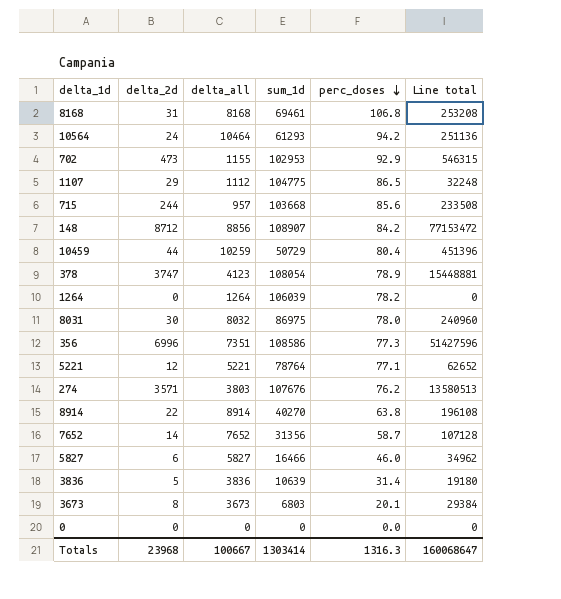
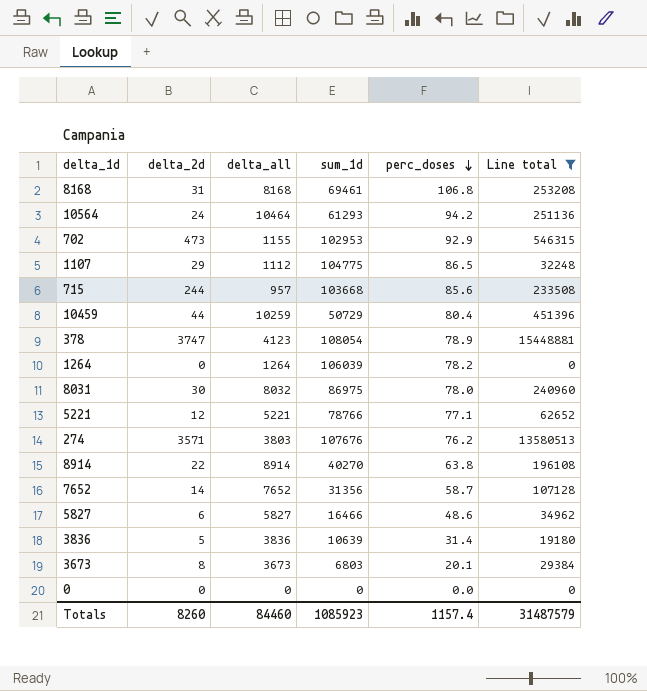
filter: none -> Line total <= 15448881
5221 | sum_1d: 78764 -> 78766
5827 | perc_doses: 46.0 -> 48.6
Totals | delta_2d: 23968 -> 8260
Totals | delta_all: 100667 -> 84460
Totals | sum_1d: 1303414 -> 1085923
Totals | perc_doses: 1316.3 -> 1157.4
Totals | Line total: 160068647 -> 31487579

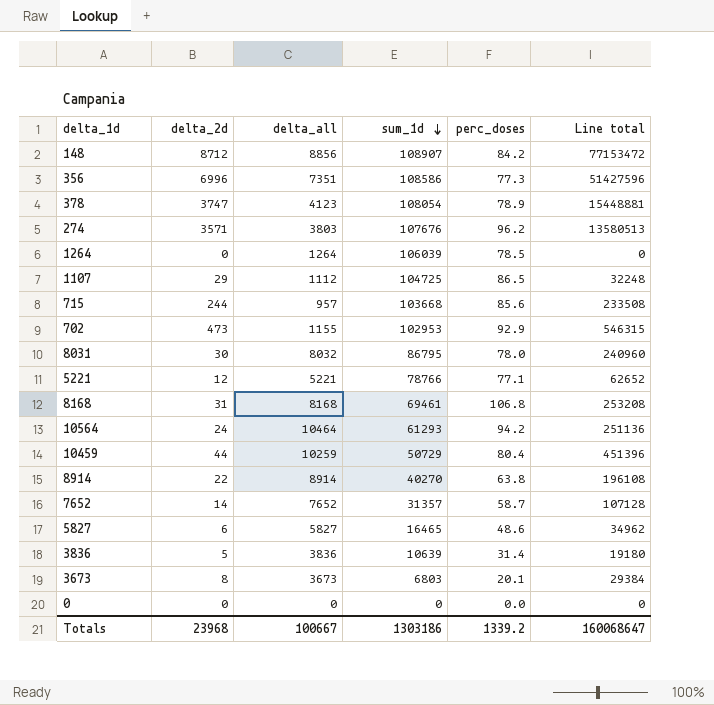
filter: Line total <= 15448881 -> none
row order: perc_doses descending -> sum_1d descending
274 | perc_doses: 76.2 -> 96.2
1264 | perc_doses: 78.2 -> 78.5
1107 | sum_1d: 104775 -> 104725
8031 | sum_1d: 86975 -> 86795
7652 | sum_1d: 31356 -> 31357
5827 | sum_1d: 16466 -> 16465
Totals | delta_2d: 8260 -> 23968
Totals | delta_all: 84460 -> 100667
Totals | sum_1d: 1085923 -> 1303186
Totals | perc_doses: 1157.4 -> 1339.2
Totals | Line total: 31487579 -> 160068647

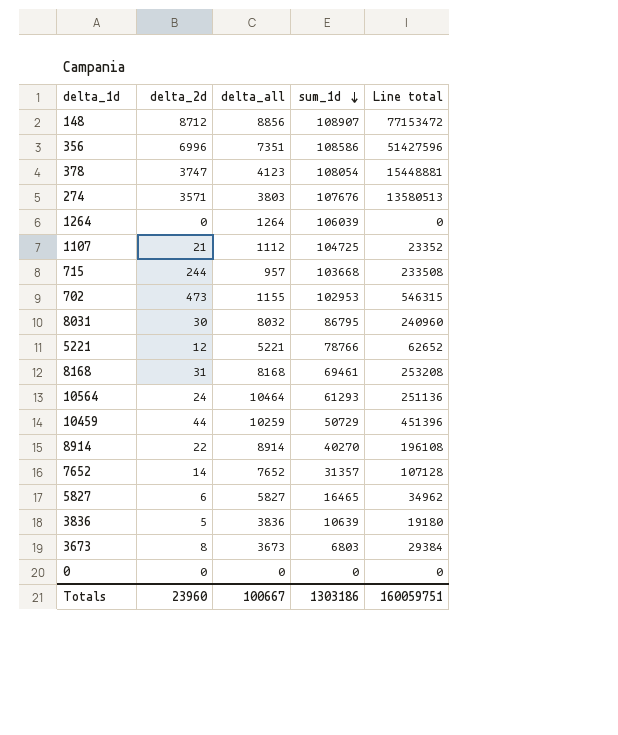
column perc_doses | position: 5 -> none
1107 | delta_2d: 29 -> 21
1107 | Line total: 32248 -> 23352
Totals | delta_2d: 23968 -> 23960
Totals | Line total: 160068647 -> 160059751

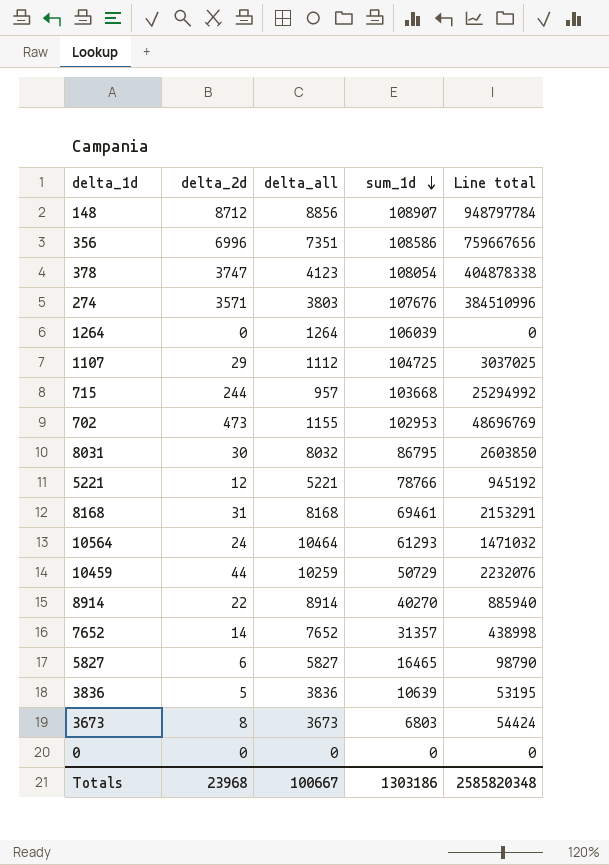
column Line total | formula: [delta_2d] * [delta_all] -> [delta_2d] * [sum_1d]
1107 | delta_2d: 21 -> 29
Totals | delta_2d: 23960 -> 23968
Totals | Line total: 160059751 -> 2585820348

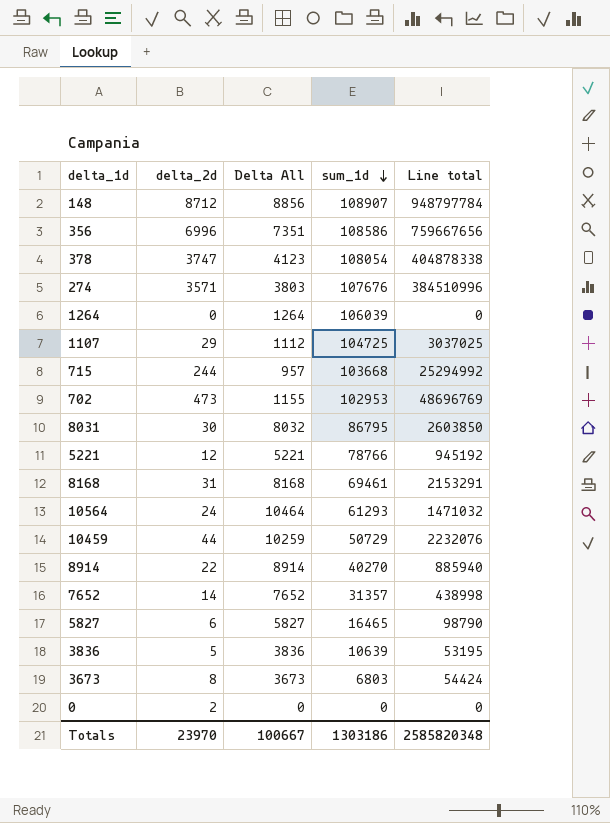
column name: delta_all -> Delta All
0 | delta_2d: 0 -> 2
Totals | delta_2d: 23968 -> 23970

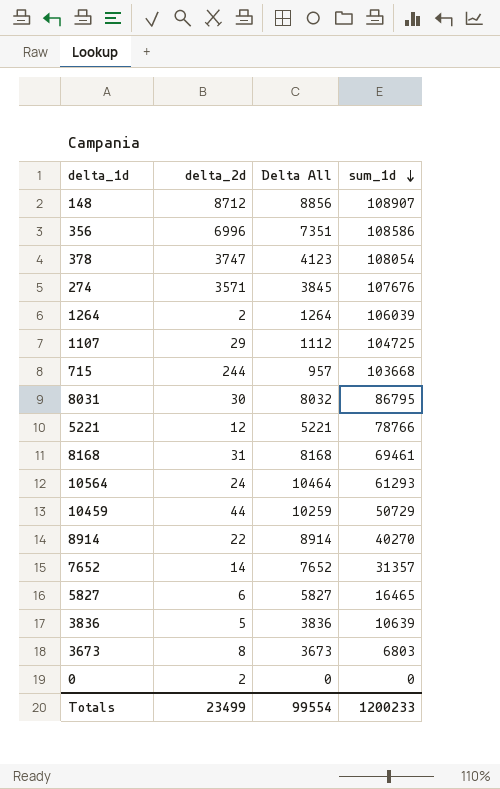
column Line total | formula: [delta_2d] * [sum_1d] -> none
row 702: 473 | 1155 | 102953 | 48696769 -> none
274 | Delta All: 3803 -> 3845
1264 | delta_2d: 0 -> 2
Totals | delta_2d: 23970 -> 23499
Totals | Delta All: 100667 -> 99554
Totals | sum_1d: 1303186 -> 1200233

